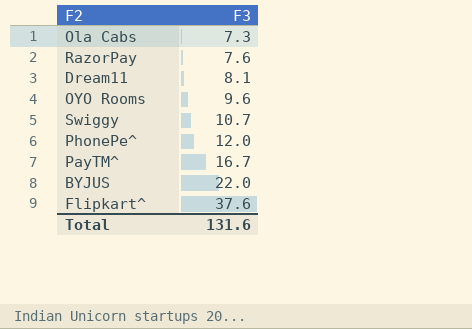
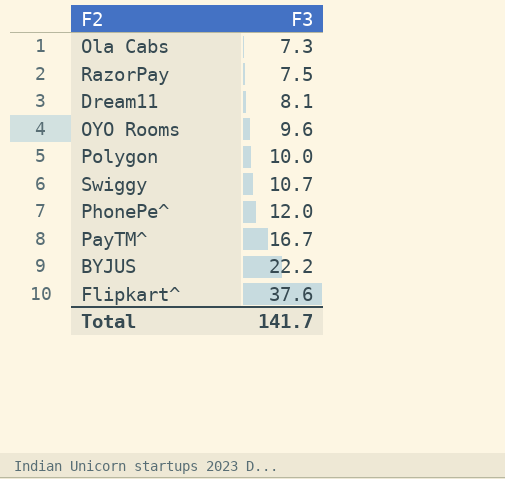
RazorPay | F3: 7.6 -> 7.5
row Polygon: none -> 10.0
BYJUS | F3: 22.0 -> 22.2
Total | F3: 131.6 -> 141.7

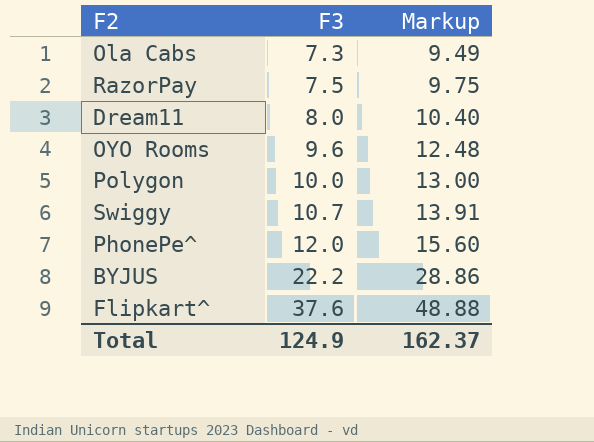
column Markup | formula: none -> [F3] * 1.3
row PayTM^: 16.7 -> none
Dream11 | F3: 8.1 -> 8.0
Total | F3: 141.7 -> 124.9

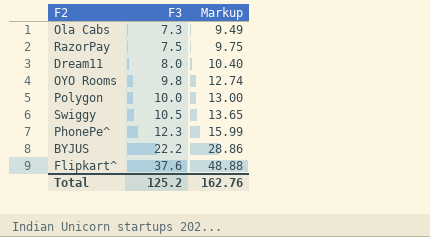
OYO Rooms | F3: 9.6 -> 9.8
OYO Rooms | Markup: 12.48 -> 12.74
Swiggy | F3: 10.7 -> 10.5
Swiggy | Markup: 13.91 -> 13.65
PhonePe^ | F3: 12.0 -> 12.3
PhonePe^ | Markup: 15.60 -> 15.99
Total | F3: 124.9 -> 125.2
Total | Markup: 162.37 -> 162.76

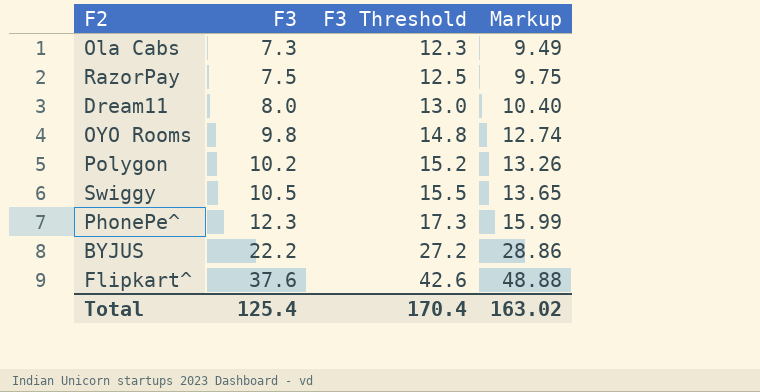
column F3 Threshold | formula: none -> [F3] + 5
Polygon | F3: 10.0 -> 10.2
Polygon | Markup: 13.00 -> 13.26
Total | F3: 125.2 -> 125.4
Total | Markup: 162.76 -> 163.02

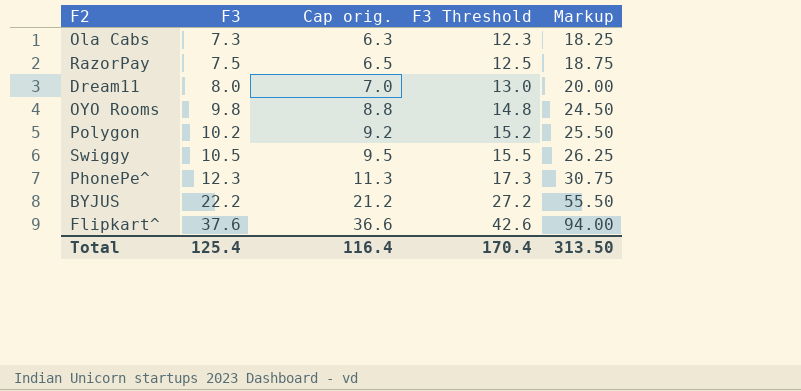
column Cap orig. | formula: none -> [F3] - 1
column Markup | formula: [F3] * 1.3 -> [F3] * 2.5
Total | Markup: 163.02 -> 313.50

